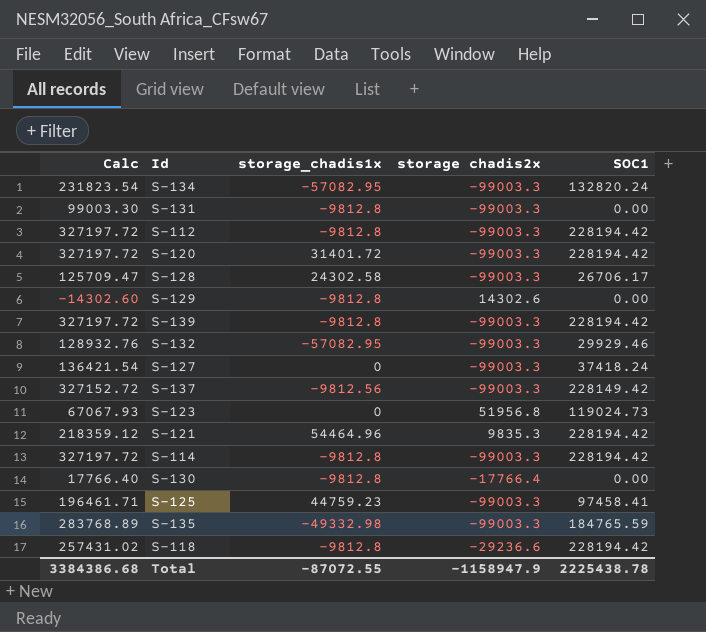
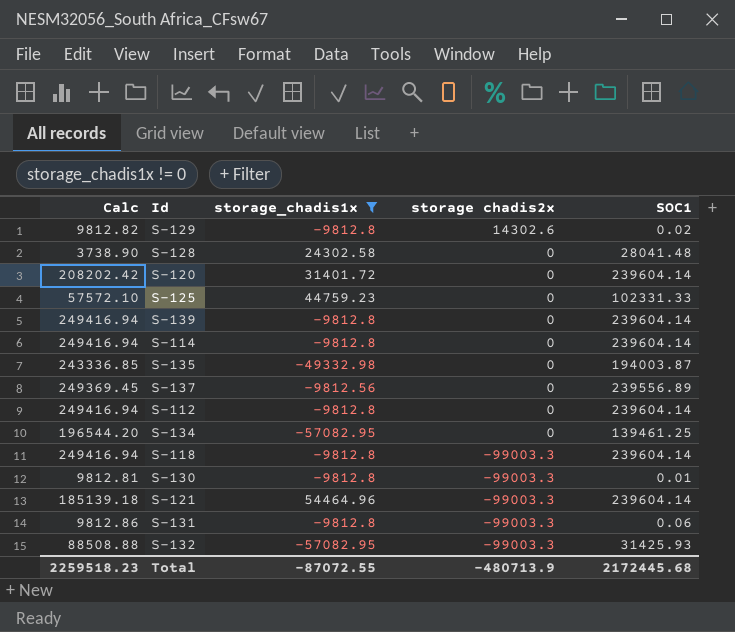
filter: none -> storage_chadis1x != 0
row order: none -> storage chadis2x descending
column Calc | formula: [SOC1] - [storage chadis2x] -> [SOC1] - [storage_chadis1x]
S-129 | SOC1: 0.00 -> 0.02
S-128 | storage chadis2x: -99003.3 -> 0
S-128 | SOC1: 26706.17 -> 28041.48
S-120 | storage chadis2x: -99003.3 -> 0
S-120 | SOC1: 228194.42 -> 239604.14
S-125 | storage chadis2x: -99003.3 -> 0
S-125 | SOC1: 97458.41 -> 102331.33
S-139 | storage chadis2x: -99003.3 -> 0
S-139 | SOC1: 228194.42 -> 239604.14
S-114 | storage chadis2x: -99003.3 -> 0
S-114 | SOC1: 228194.42 -> 239604.14
S-135 | storage chadis2x: -99003.3 -> 0
S-135 | SOC1: 184765.59 -> 194003.87
S-137 | storage chadis2x: -99003.3 -> 0
S-137 | SOC1: 228149.42 -> 239556.89
S-112 | storage chadis2x: -99003.3 -> 0
S-112 | SOC1: 228194.42 -> 239604.14
S-134 | storage chadis2x: -99003.3 -> 0
S-134 | SOC1: 132820.24 -> 139461.25
S-118 | storage chadis2x: -29236.6 -> -99003.3
S-118 | SOC1: 228194.42 -> 239604.14
S-130 | storage chadis2x: -17766.4 -> -99003.3
S-130 | SOC1: 0.00 -> 0.01
S-121 | storage chadis2x: 9835.3 -> -99003.3
S-121 | SOC1: 228194.42 -> 239604.14
S-131 | SOC1: 0.00 -> 0.06
S-132 | SOC1: 29929.46 -> 31425.93
Total | Calc: 3384386.68 -> 2259518.23
Total | storage chadis2x: -1158947.9 -> -480713.9
Total | SOC1: 2225438.78 -> 2172445.68

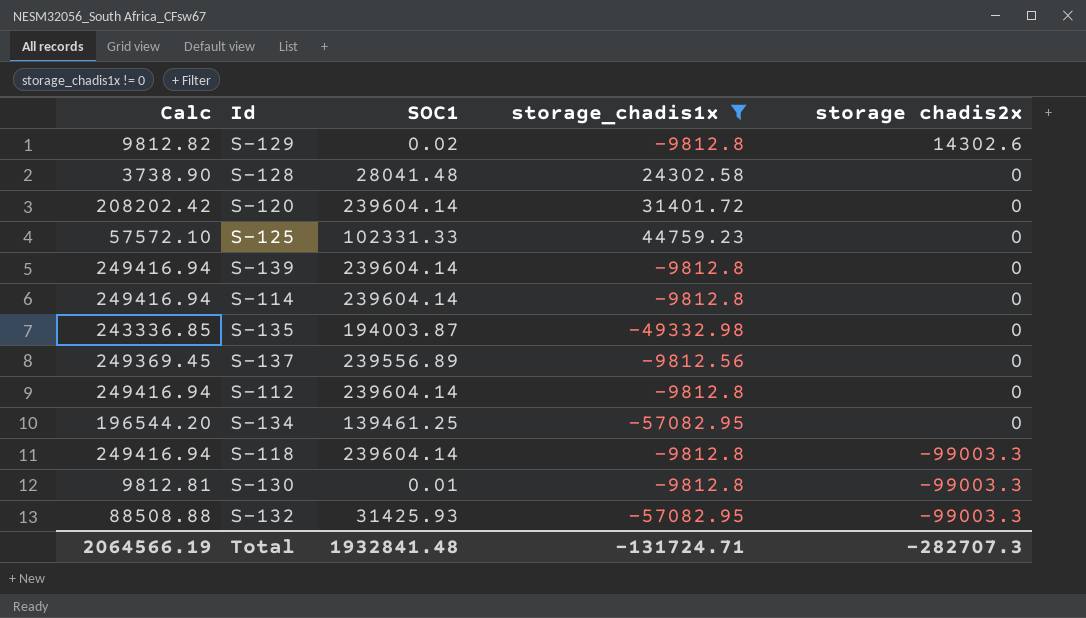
column SOC1 | position: 5 -> 3
row S-121: 185139.18 | 54464.96 | -99003.3 | 239604.14 -> none
row S-131: 9812.86 | -9812.8 | -99003.3 | 0.06 -> none
Total | Calc: 2259518.23 -> 2064566.19
Total | SOC1: 2172445.68 -> 1932841.48
Total | storage_chadis1x: -87072.55 -> -131724.71
Total | storage chadis2x: -480713.9 -> -282707.3

